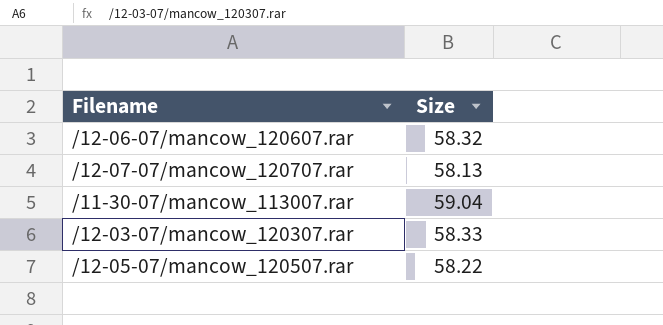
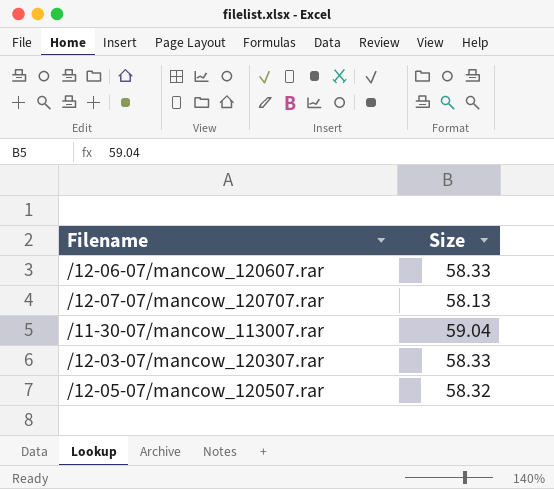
/12-06-07/mancow_120607.rar | Size: 58.32 -> 58.33
/12-05-07/mancow_120507.rar | Size: 58.22 -> 58.32

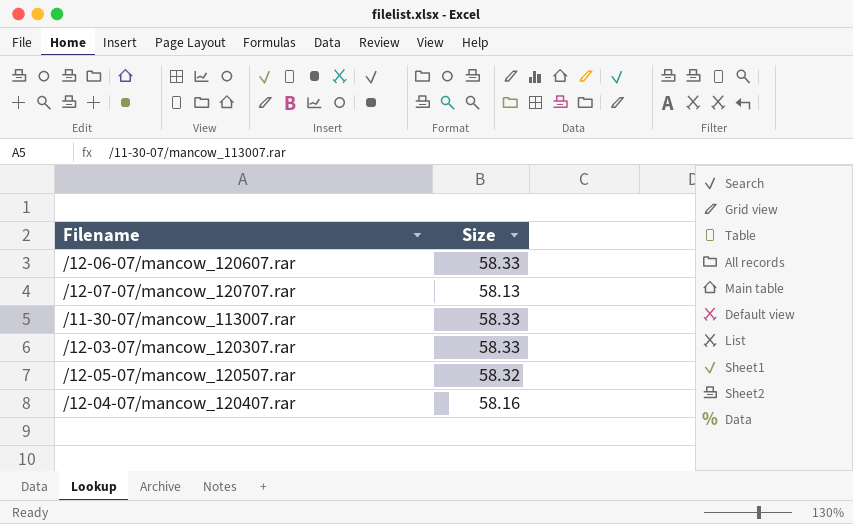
/11-30-07/mancow_113007.rar | Size: 59.04 -> 58.33
row /12-04-07/mancow_120407.rar: none -> 58.16

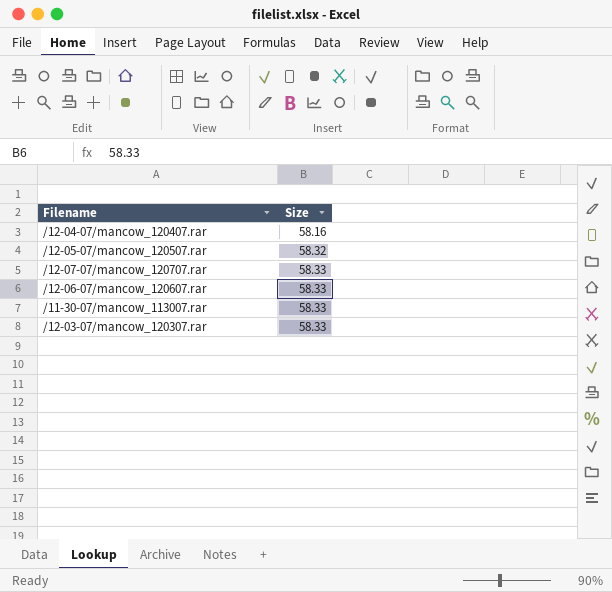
row order: none -> Size ascending
/12-07-07/mancow_120707.rar | Size: 58.13 -> 58.33

